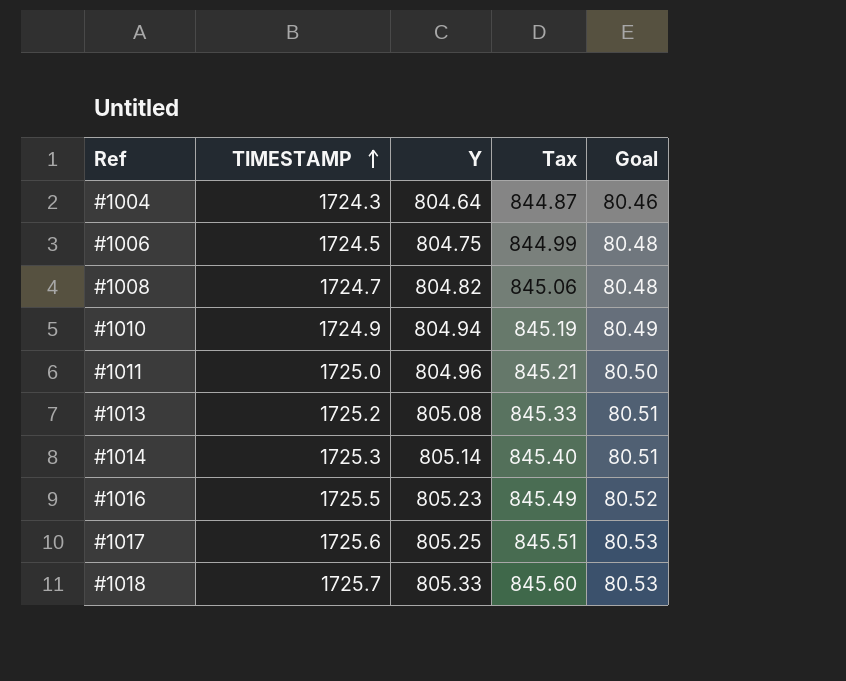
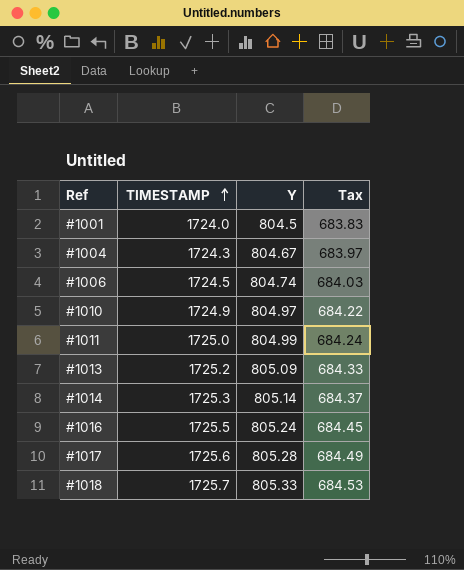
column Goal | formula: [Y] * 0.1 -> none
column Tax | formula: [Y] * 1.05 -> [Y] * 0.85
row #1008: 1724.7 | 804.82 | 845.06 | 80.48 -> none
row #1001: none -> 1724.0 | 804.5 | 683.83
#1004 | Y: 804.64 -> 804.67
#1006 | Y: 804.75 -> 804.74
#1010 | Y: 804.94 -> 804.97
#1011 | Y: 804.96 -> 804.99
#1013 | Y: 805.08 -> 805.09
#1016 | Y: 805.23 -> 805.24
#1017 | Y: 805.25 -> 805.28

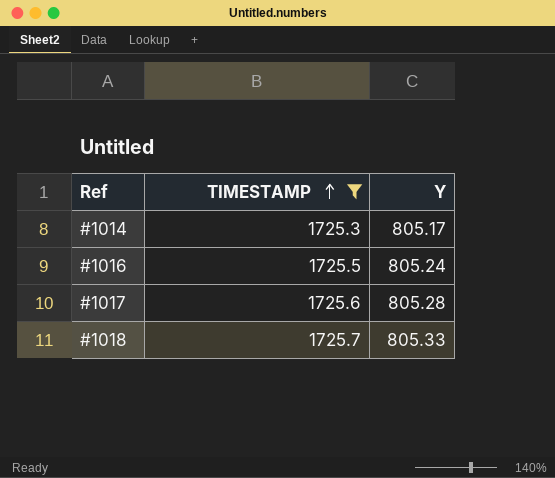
filter: none -> TIMESTAMP >= 1725.3
column Tax | formula: [Y] * 0.85 -> none
#1014 | Y: 805.14 -> 805.17

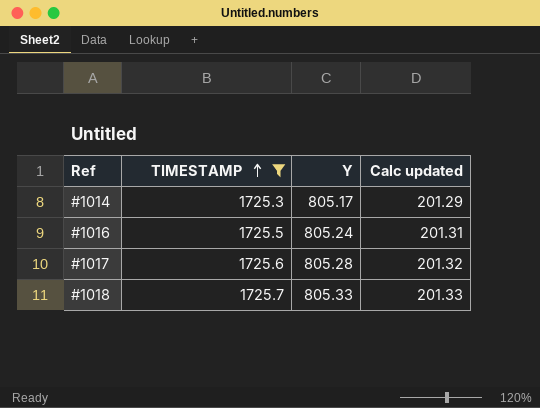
column Calc updated | formula: none -> [Y] * 0.25

